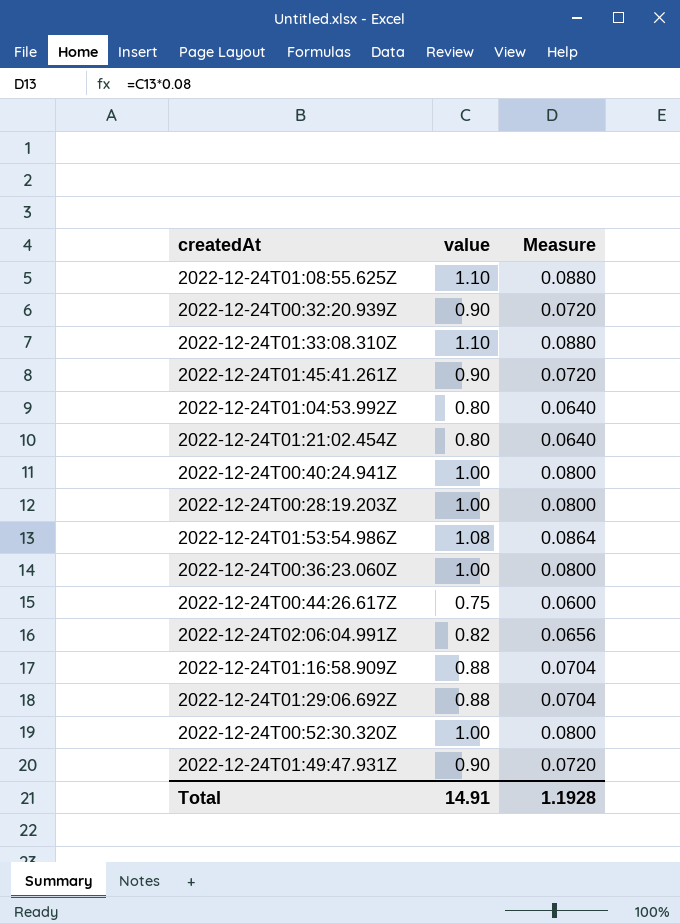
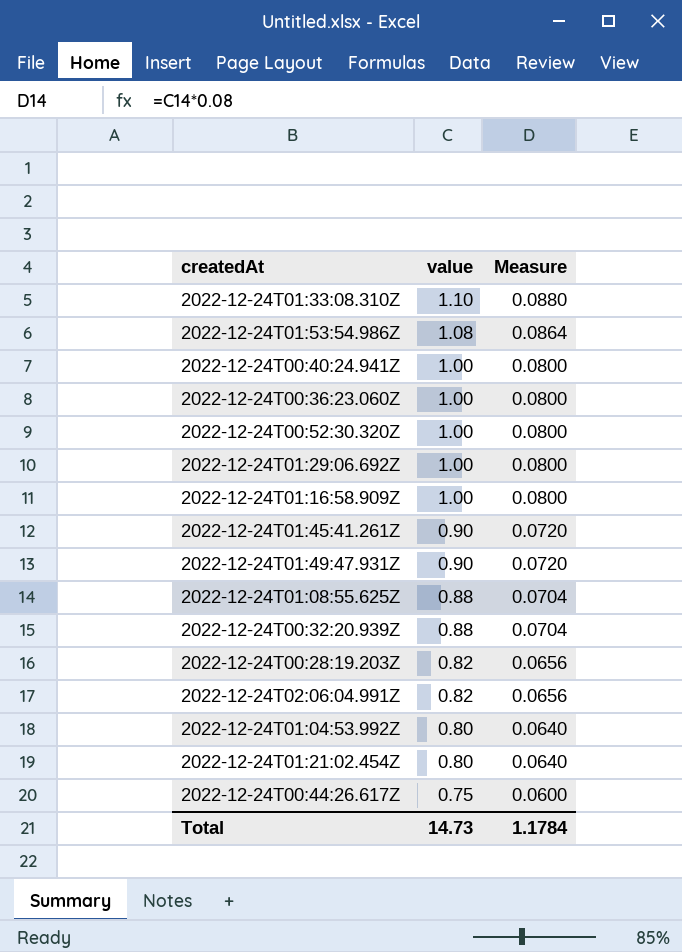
row order: none -> value descending
2022-12-24T01:29:06.692Z | value: 0.88 -> 1.00
2022-12-24T01:29:06.692Z | Measure: 0.0704 -> 0.0800
2022-12-24T01:16:58.909Z | value: 0.88 -> 1.00
2022-12-24T01:16:58.909Z | Measure: 0.0704 -> 0.0800
2022-12-24T01:08:55.625Z | value: 1.10 -> 0.88
2022-12-24T01:08:55.625Z | Measure: 0.0880 -> 0.0704
2022-12-24T00:32:20.939Z | value: 0.90 -> 0.88
2022-12-24T00:32:20.939Z | Measure: 0.0720 -> 0.0704
2022-12-24T00:28:19.203Z | value: 1.00 -> 0.82
2022-12-24T00:28:19.203Z | Measure: 0.0800 -> 0.0656
Total | value: 14.91 -> 14.73
Total | Measure: 1.1928 -> 1.1784

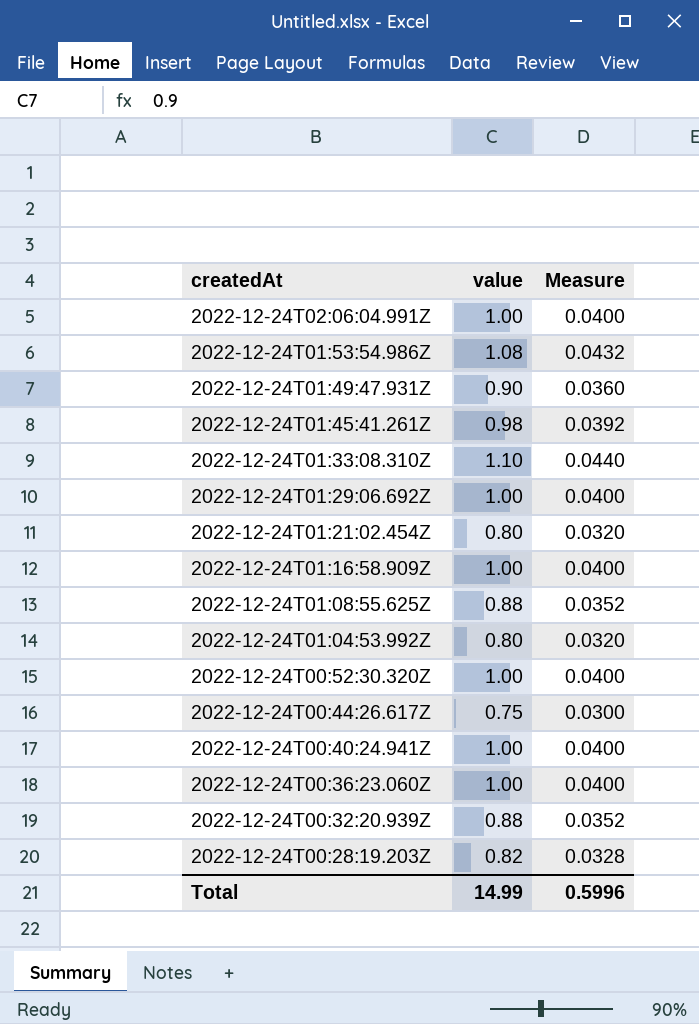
row order: value descending -> createdAt descending
column Measure | formula: [value] * 0.08 -> [value] * 0.04
2022-12-24T02:06:04.991Z | value: 0.82 -> 1.00
2022-12-24T01:45:41.261Z | value: 0.90 -> 0.98
Total | value: 14.73 -> 14.99
Total | Measure: 1.1784 -> 0.5996

